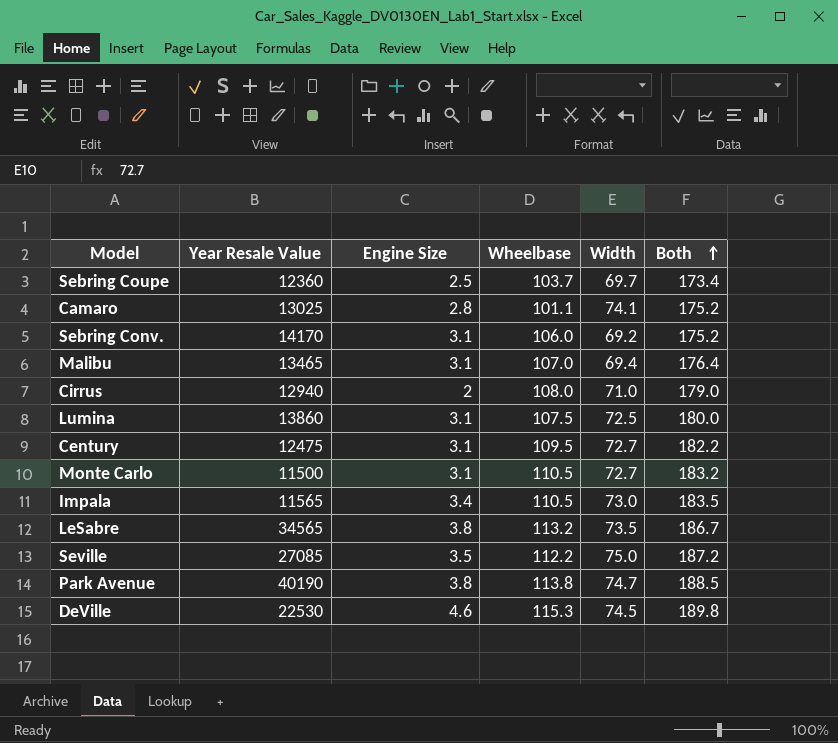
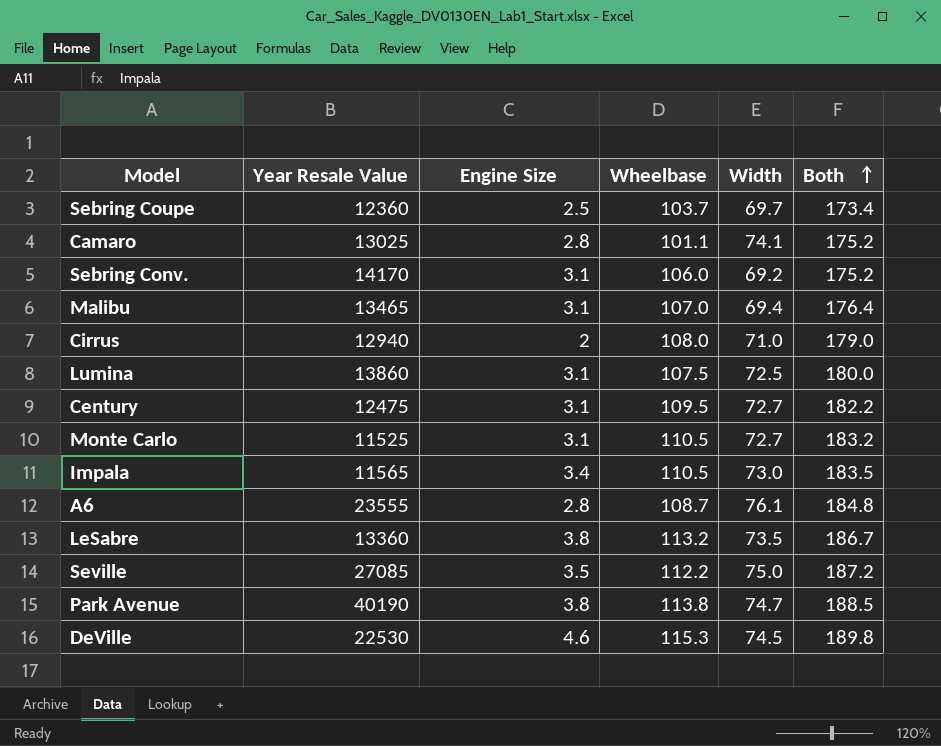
Monte Carlo | Year Resale Value: 11500 -> 11525
row A6: none -> 23555 | 2.8 | 108.7 | 76.1 | 184.8
LeSabre | Year Resale Value: 34565 -> 13360

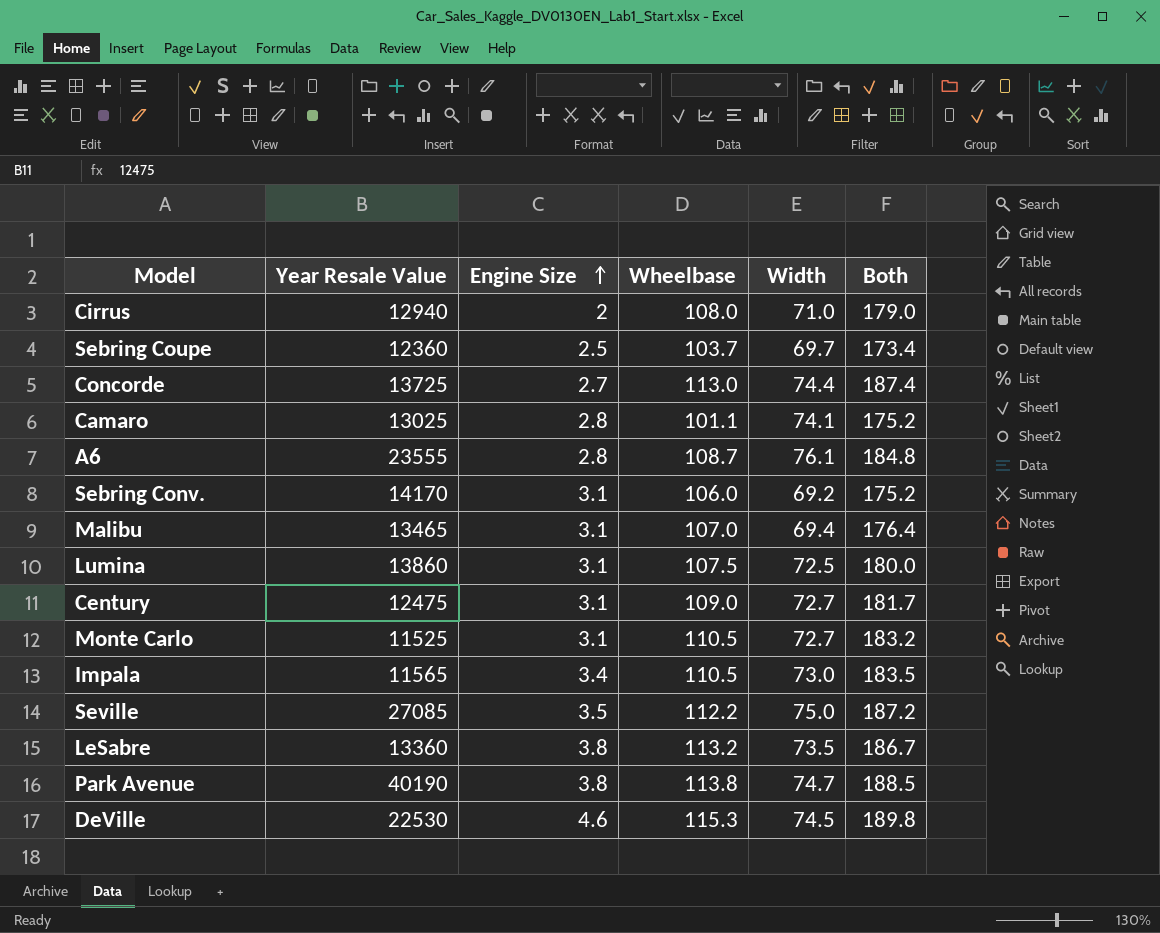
row order: Both ascending -> Engine Size ascending
row Concorde: none -> 13725 | 2.7 | 113.0 | 74.4 | 187.4
Century | Wheelbase: 109.5 -> 109.0
Century | Both: 182.2 -> 181.7

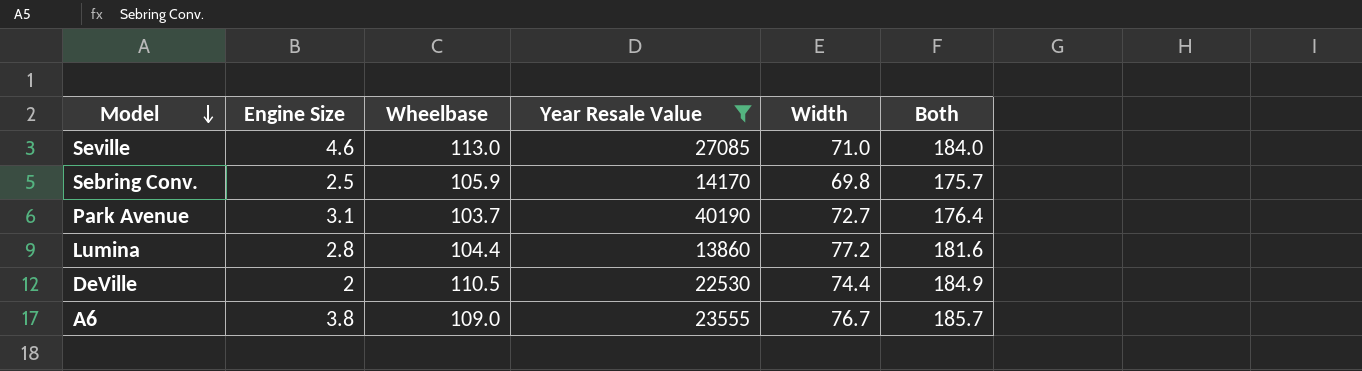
filter: none -> Year Resale Value >= 13860
row order: Engine Size ascending -> Model descending
column Year Resale Value | position: 2 -> 4
Seville | Engine Size: 3.5 -> 4.6
Seville | Wheelbase: 112.2 -> 113.0
Seville | Width: 75.0 -> 71.0
Seville | Both: 187.2 -> 184.0
Sebring Conv. | Engine Size: 3.1 -> 2.5
Sebring Conv. | Wheelbase: 106.0 -> 105.9
Sebring Conv. | Width: 69.2 -> 69.8
Sebring Conv. | Both: 175.2 -> 175.7
Park Avenue | Engine Size: 3.8 -> 3.1
Park Avenue | Wheelbase: 113.8 -> 103.7
Park Avenue | Width: 74.7 -> 72.7
Park Avenue | Both: 188.5 -> 176.4
Lumina | Engine Size: 3.1 -> 2.8
Lumina | Wheelbase: 107.5 -> 104.4
Lumina | Width: 72.5 -> 77.2
Lumina | Both: 180.0 -> 181.6
DeVille | Engine Size: 4.6 -> 2
DeVille | Wheelbase: 115.3 -> 110.5
DeVille | Width: 74.5 -> 74.4
DeVille | Both: 189.8 -> 184.9
A6 | Engine Size: 2.8 -> 3.8
A6 | Wheelbase: 108.7 -> 109.0
A6 | Width: 76.1 -> 76.7
A6 | Both: 184.8 -> 185.7

